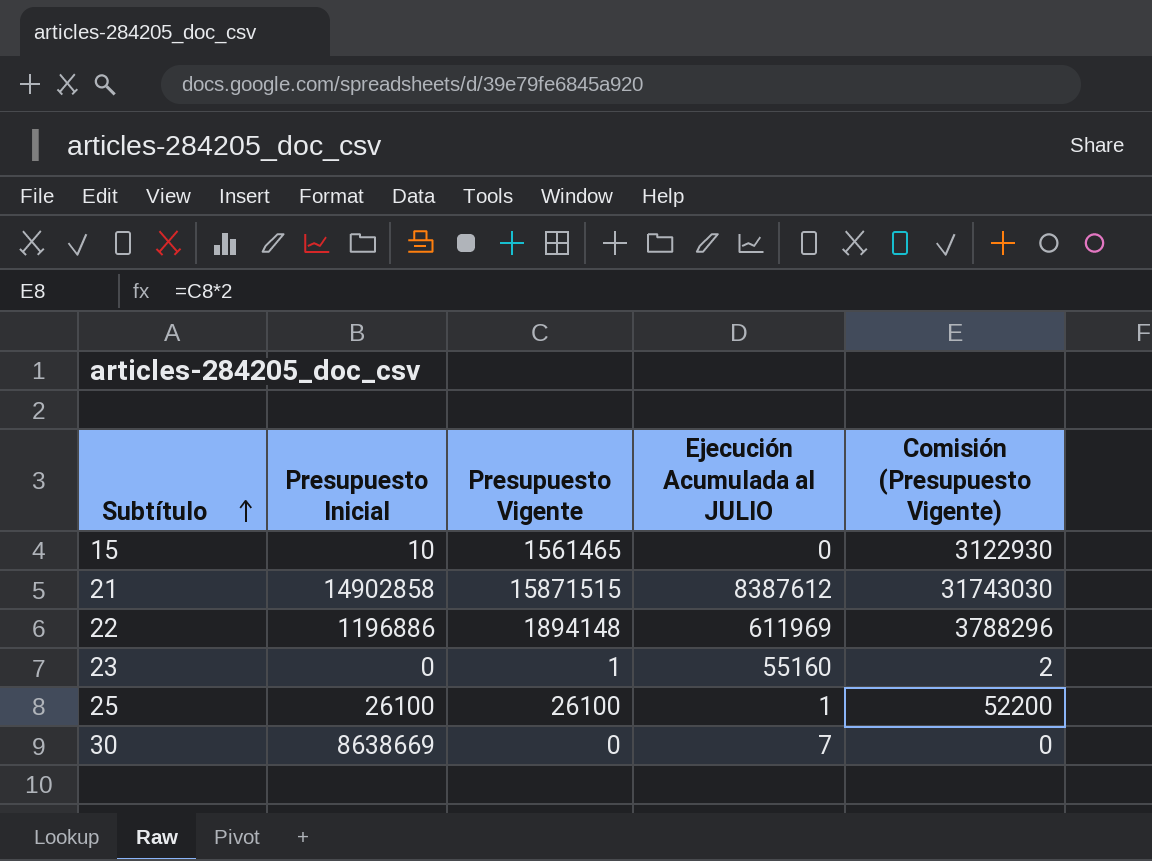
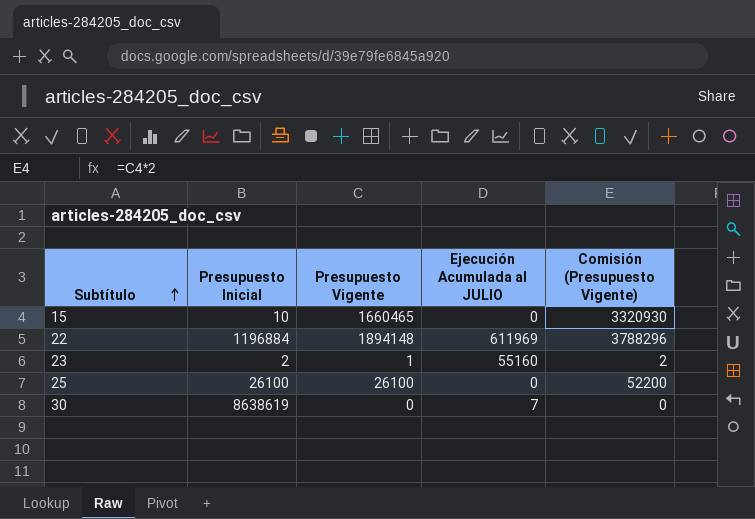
row 21: 14902858 | 15871515 | 8387612 | 31743030 -> none
15 | Presupuesto Vigente: 1561465 -> 1660465
15 | Comisión (Presupuesto Vigente): 3122930 -> 3320930
22 | Presupuesto Inicial: 1196886 -> 1196884
23 | Presupuesto Inicial: 0 -> 2
25 | Ejecución Acumulada al JULIO: 1 -> 0
30 | Presupuesto Inicial: 8638669 -> 8638619

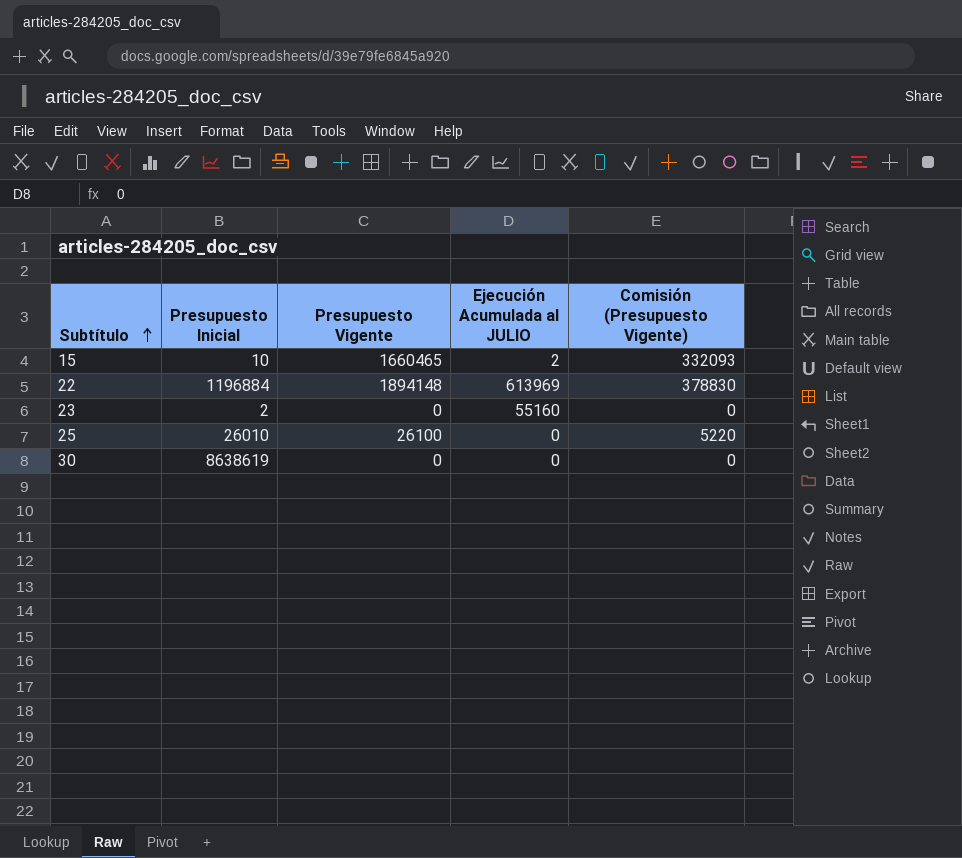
column Comisión (Presupuesto Vigente) | formula: [Presupuesto Vigente] * 2 -> [Presupuesto Vigente] * 0,2
15 | Ejecución Acumulada al JULIO: 0 -> 2
22 | Ejecución Acumulada al JULIO: 611969 -> 613969
23 | Presupuesto Vigente: 1 -> 0
25 | Presupuesto Inicial: 26100 -> 26010
30 | Ejecución Acumulada al JULIO: 7 -> 0

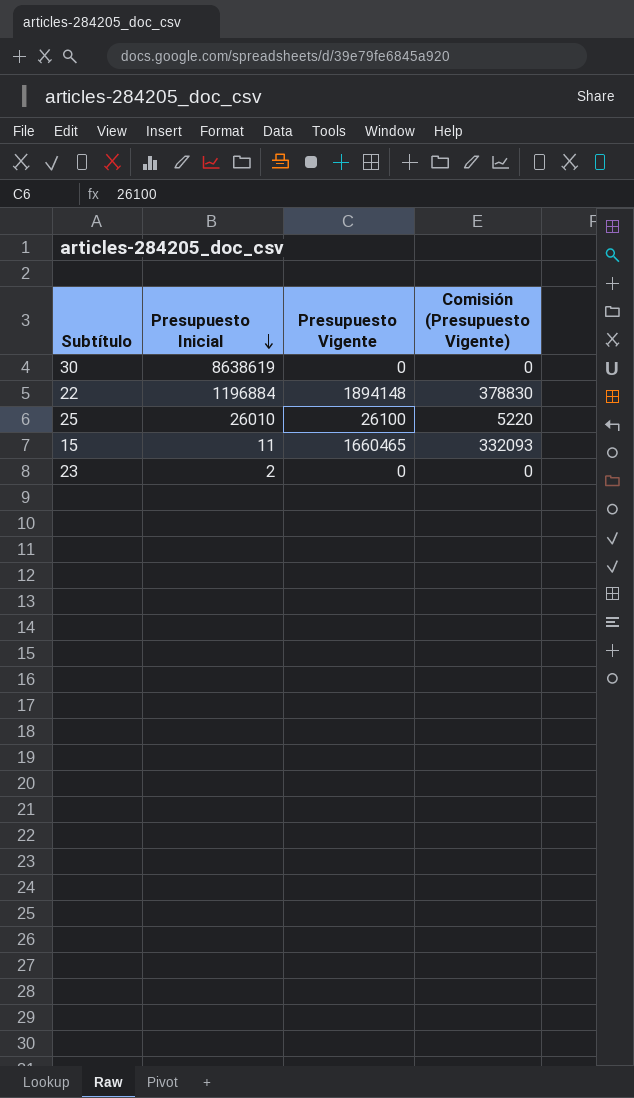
row order: Subtítulo ascending -> Presupuesto Inicial descending
column Ejecución Acumulada al JULIO | position: 4 -> none
15 | Presupuesto Inicial: 10 -> 11

